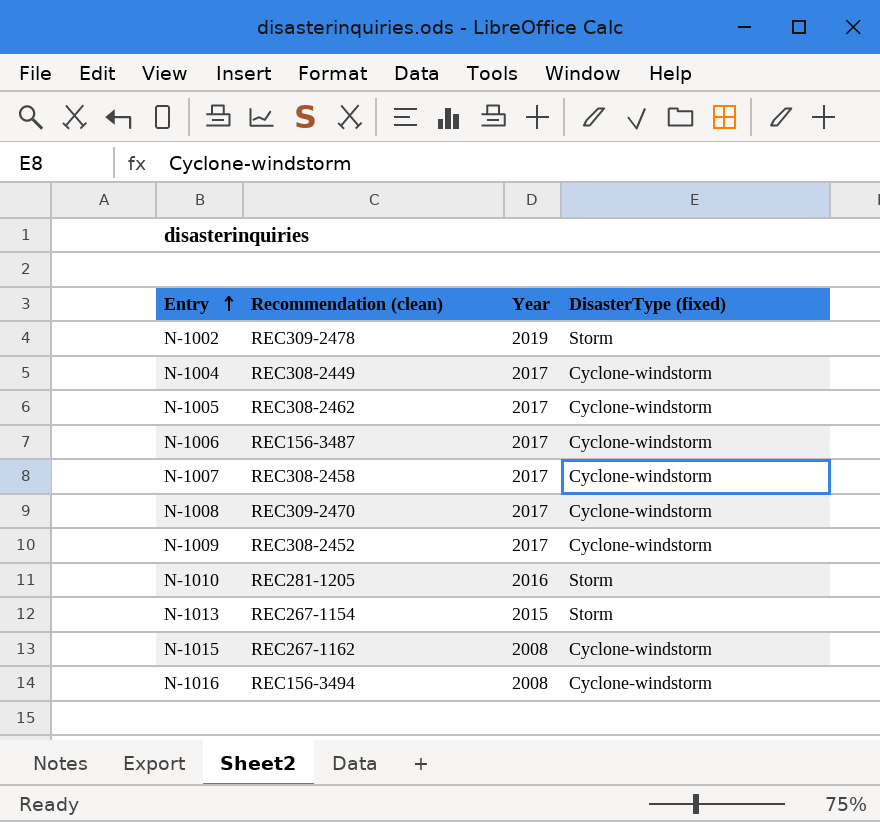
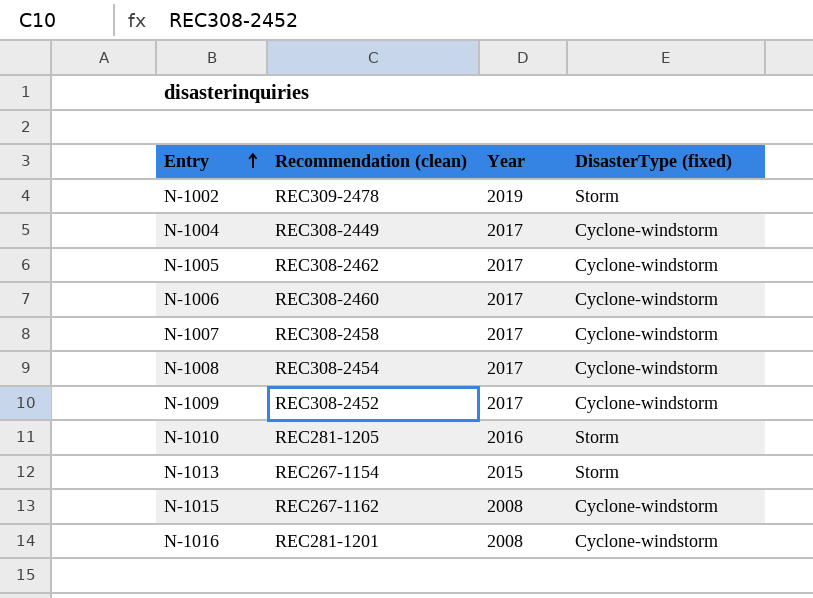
N-1006 | Recommendation (clean): REC156-3487 -> REC308-2460
N-1008 | Recommendation (clean): REC309-2470 -> REC308-2454
N-1016 | Recommendation (clean): REC156-3494 -> REC281-1201

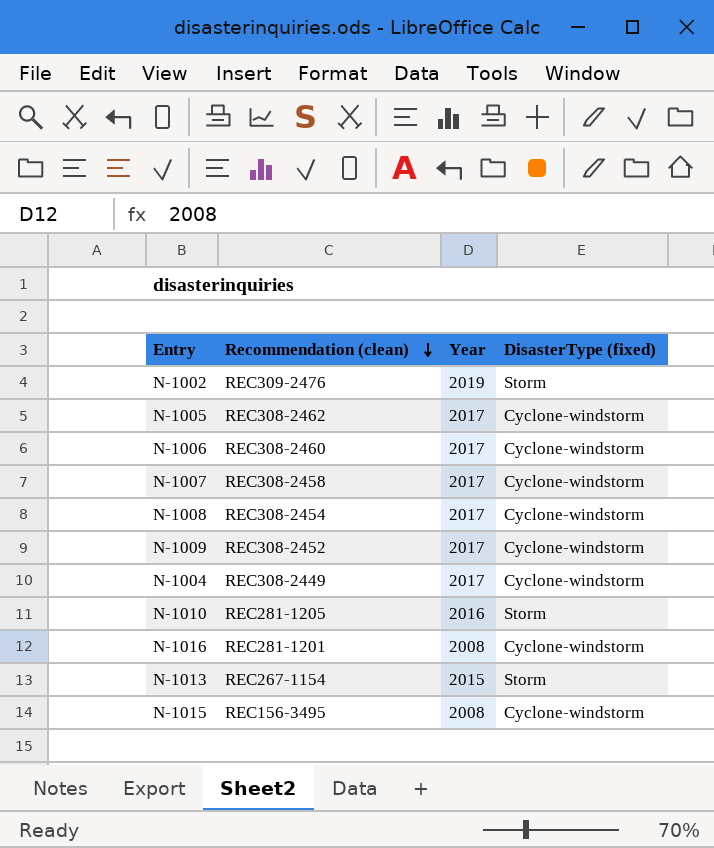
row order: Entry ascending -> Recommendation (clean) descending
N-1002 | Recommendation (clean): REC309-2478 -> REC309-2476
N-1015 | Recommendation (clean): REC267-1162 -> REC156-3495

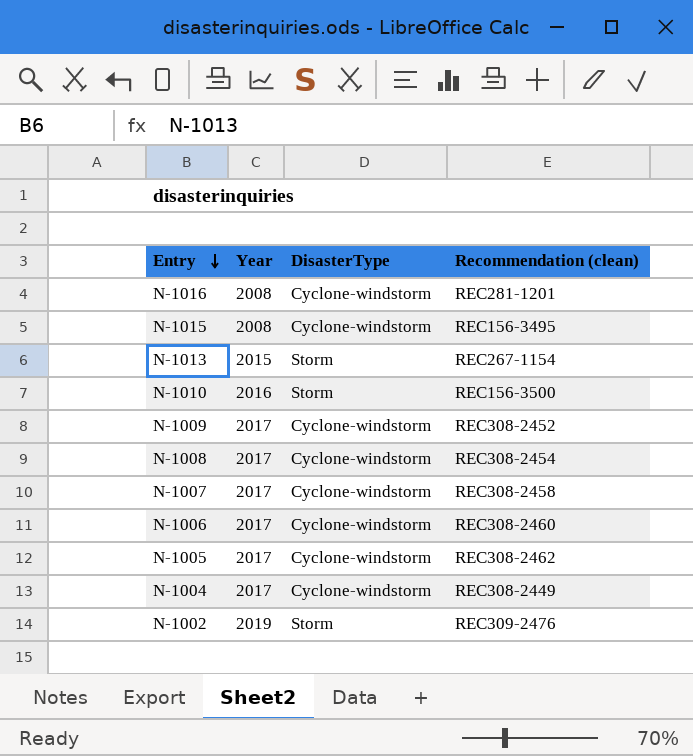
row order: Recommendation (clean) descending -> Entry descending
column name: DisasterType (fixed) -> DisasterType
column Recommendation (clean) | position: 2 -> 4
N-1010 | Recommendation (clean): REC281-1205 -> REC156-3500

